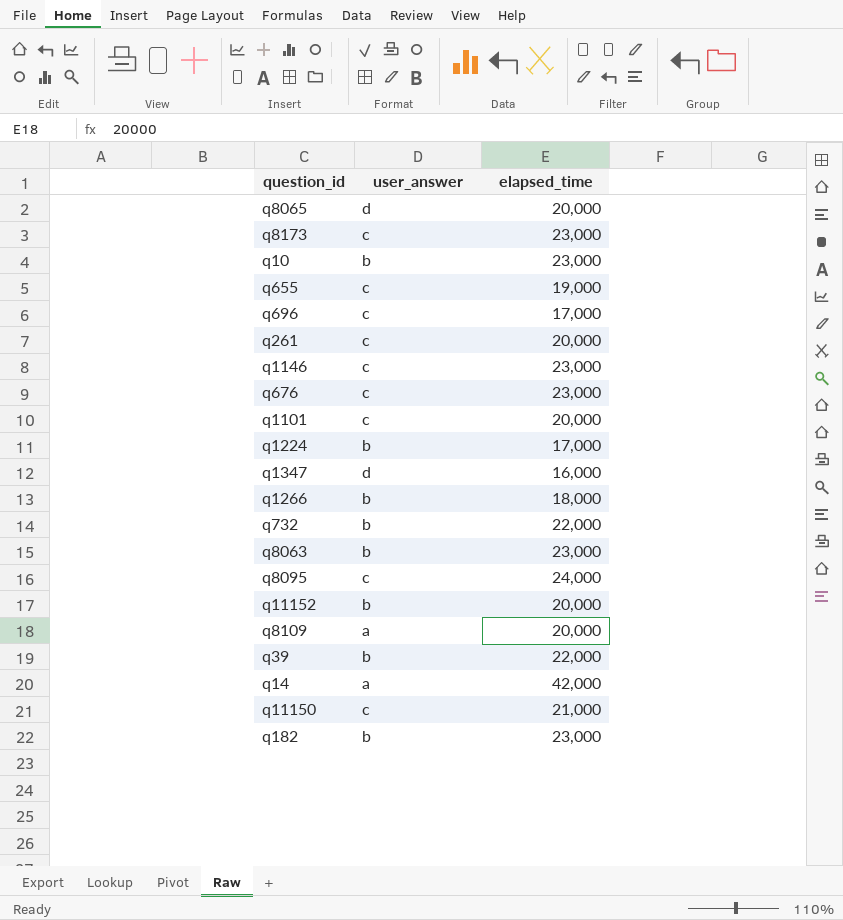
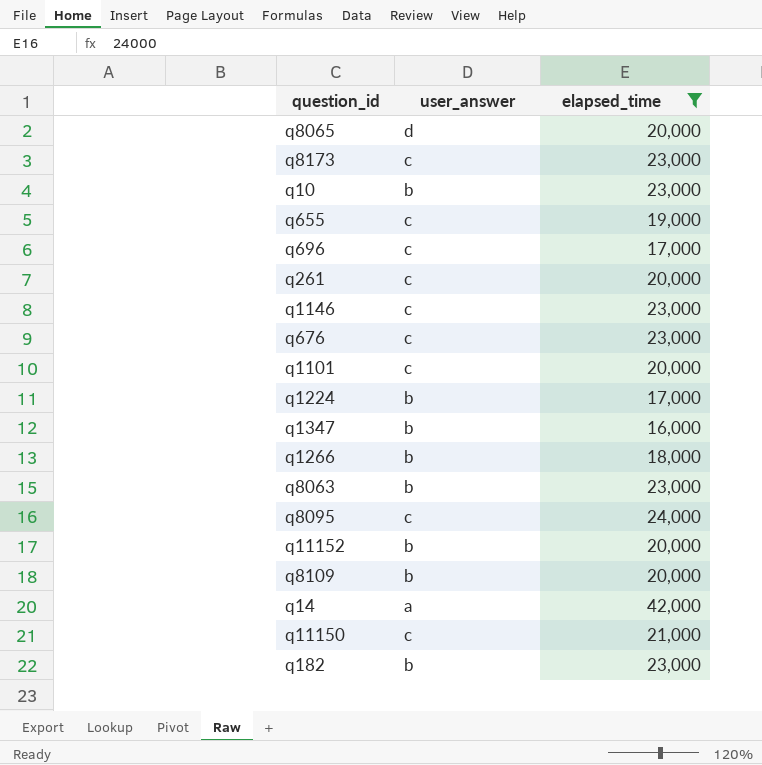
filter: none -> elapsed_time != 22,000
q1347 | user_answer: d -> b
q8109 | user_answer: a -> b

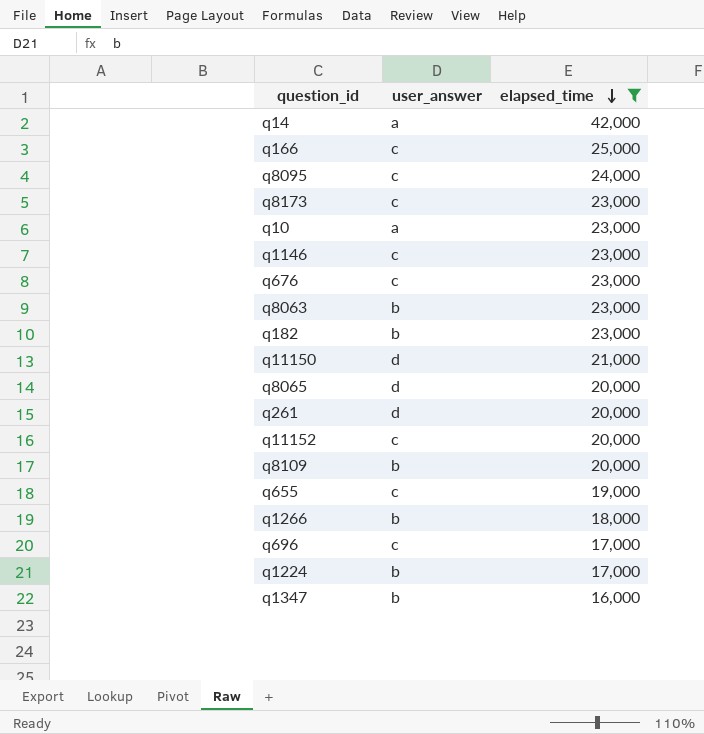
row order: none -> elapsed_time descending
row q1101: c | 20,000 -> none
row q166: none -> c | 25,000
q10 | user_answer: b -> a
q11150 | user_answer: c -> d
q261 | user_answer: c -> d
q11152 | user_answer: b -> c

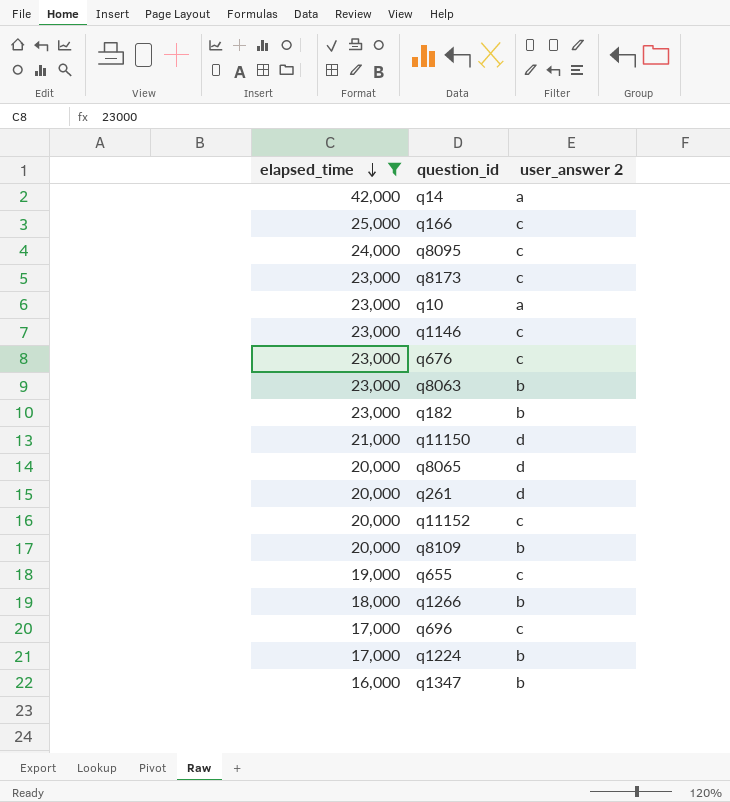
column elapsed_time | position: 3 -> 1
column name: user_answer -> user_answer 2

